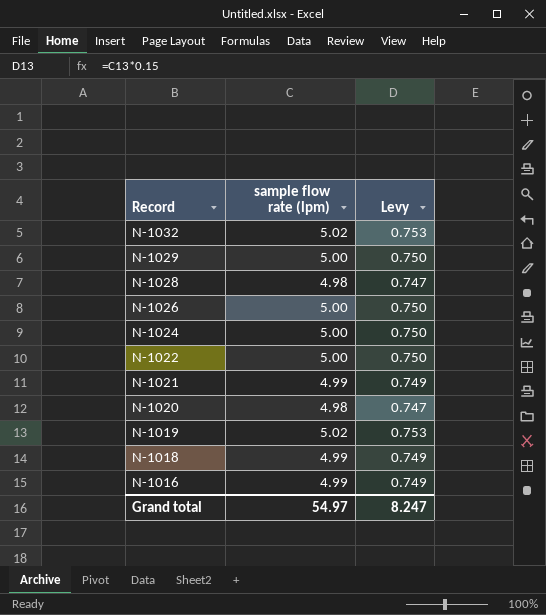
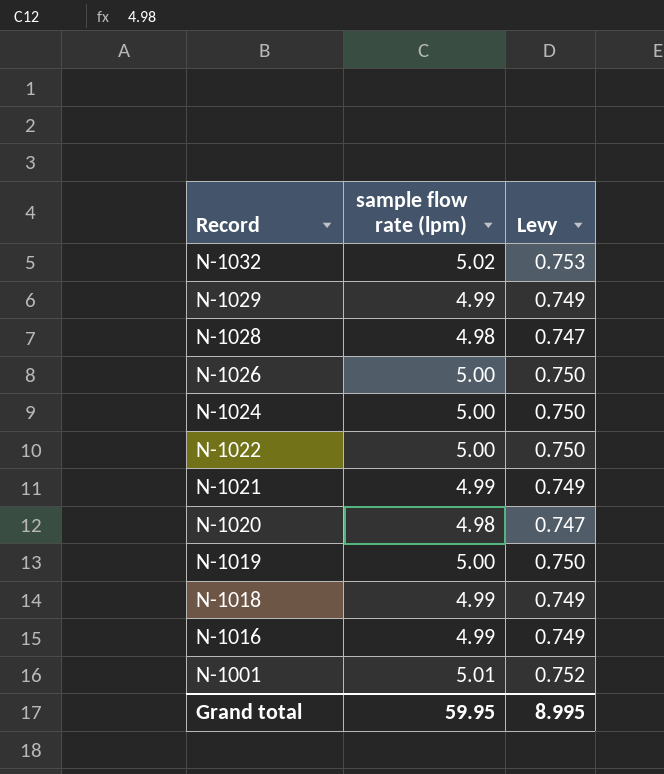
N-1029 | sample flow rate (lpm): 5.00 -> 4.99
N-1029 | Levy: 0.750 -> 0.749
N-1019 | sample flow rate (lpm): 5.02 -> 5.00
N-1019 | Levy: 0.753 -> 0.750
row N-1001: none -> 5.01 | 0.752
Grand total | sample flow rate (lpm): 54.97 -> 59.95
Grand total | Levy: 8.247 -> 8.995

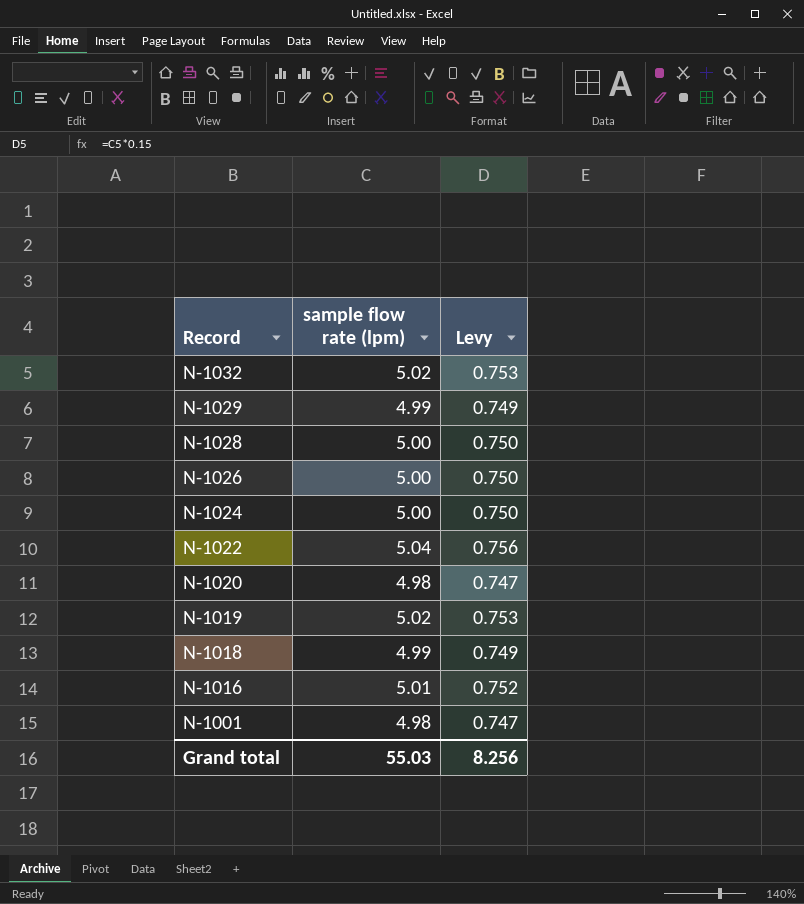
row N-1021: 4.99 | 0.749 -> none
N-1028 | sample flow rate (lpm): 4.98 -> 5.00
N-1028 | Levy: 0.747 -> 0.750
N-1022 | sample flow rate (lpm): 5.00 -> 5.04
N-1022 | Levy: 0.750 -> 0.756
N-1019 | sample flow rate (lpm): 5.00 -> 5.02
N-1019 | Levy: 0.750 -> 0.753
N-1016 | sample flow rate (lpm): 4.99 -> 5.01
N-1016 | Levy: 0.749 -> 0.752
N-1001 | sample flow rate (lpm): 5.01 -> 4.98
N-1001 | Levy: 0.752 -> 0.747
Grand total | sample flow rate (lpm): 59.95 -> 55.03
Grand total | Levy: 8.995 -> 8.256

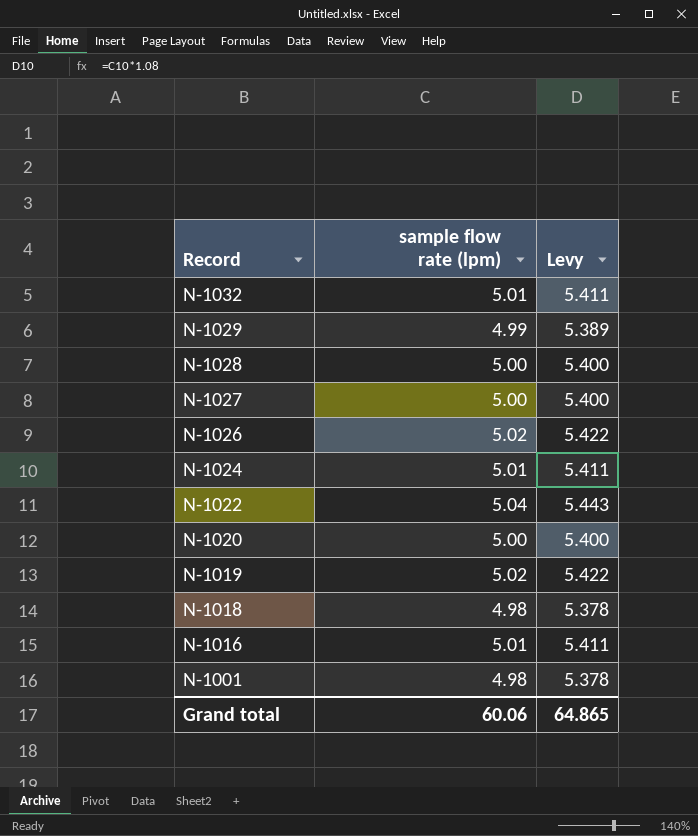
column Levy | formula: [sample flow rate (lpm)] * 0.15 -> [sample flow rate (lpm)] * 1.08
N-1032 | sample flow rate (lpm): 5.02 -> 5.01
row N-1027: none -> 5.00 | 5.400
N-1026 | sample flow rate (lpm): 5.00 -> 5.02
N-1024 | sample flow rate (lpm): 5.00 -> 5.01
N-1020 | sample flow rate (lpm): 4.98 -> 5.00
N-1018 | sample flow rate (lpm): 4.99 -> 4.98
Grand total | sample flow rate (lpm): 55.03 -> 60.06
Grand total | Levy: 8.256 -> 64.865

